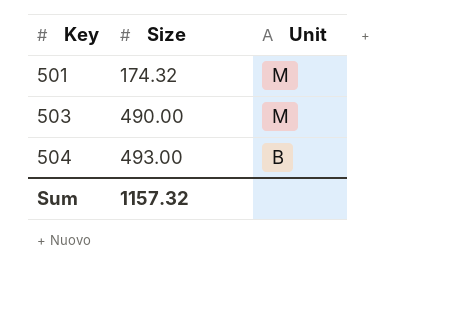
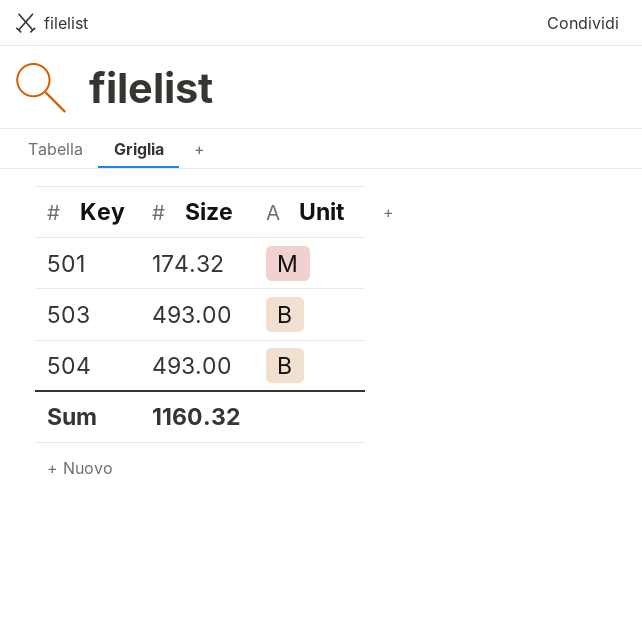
503 | Size: 490.00 -> 493.00
503 | Unit: M -> B
Sum | Size: 1157.32 -> 1160.32

